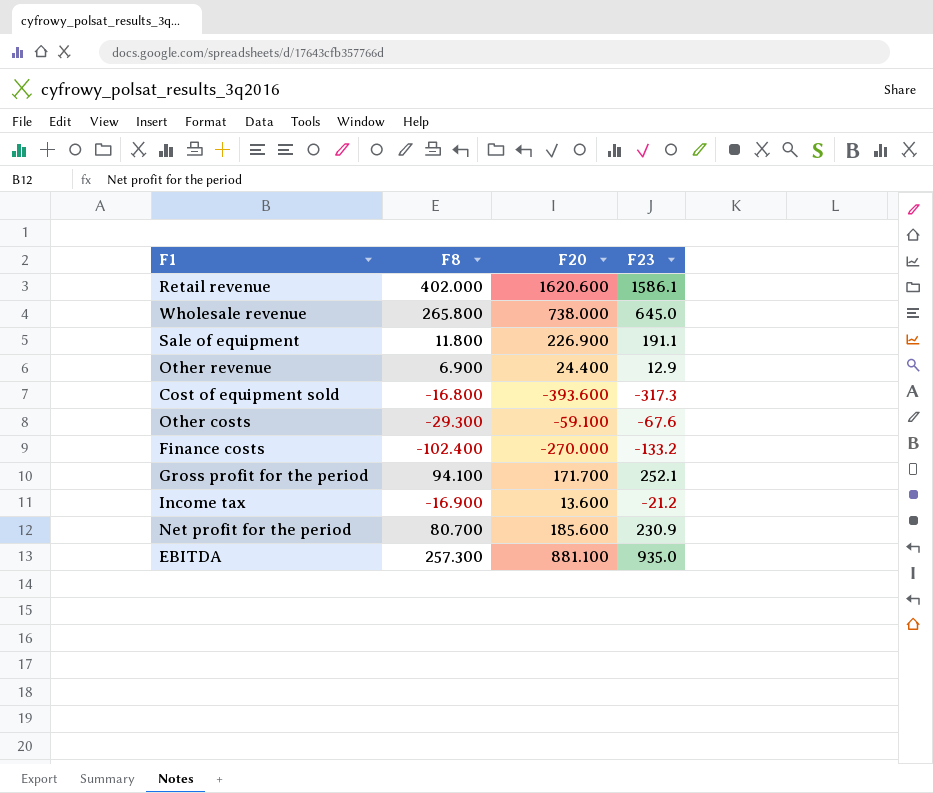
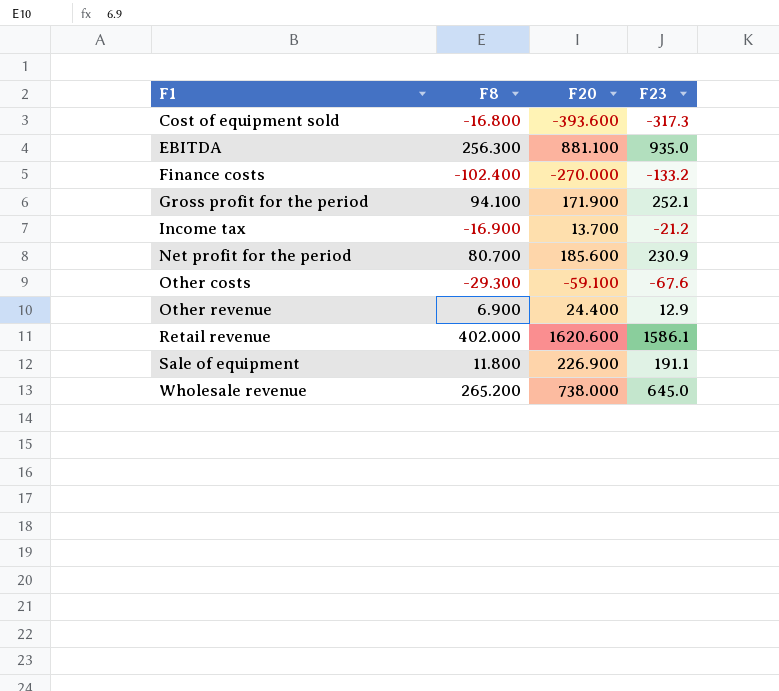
row order: none -> F1 ascending
EBITDA | F8: 257.300 -> 256.300
Gross profit for the period | F20: 171.700 -> 171.900
Income tax | F20: 13.600 -> 13.700
Wholesale revenue | F8: 265.800 -> 265.200

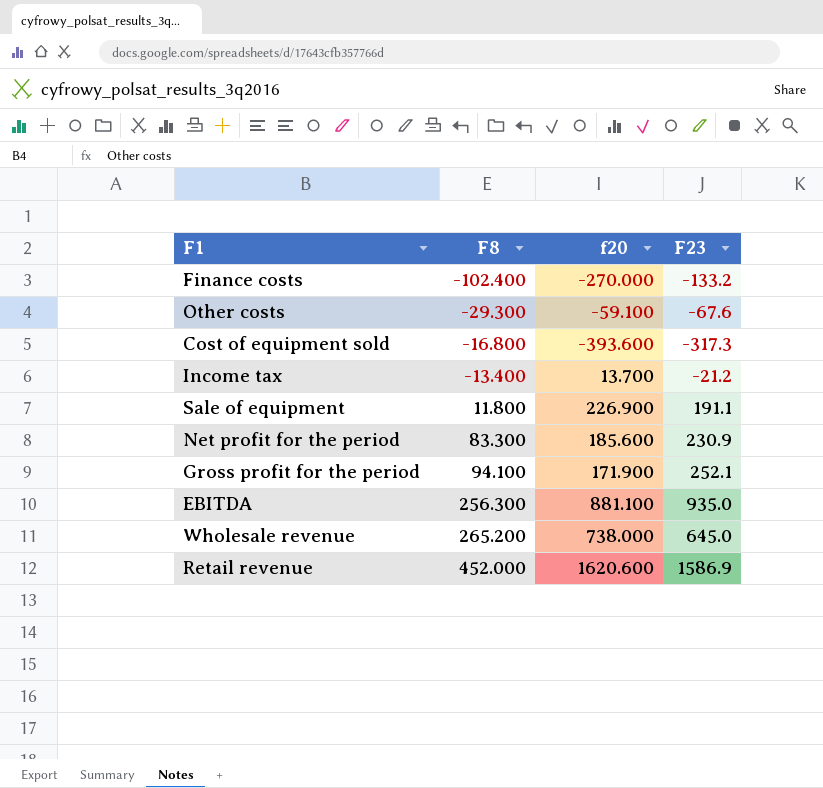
row order: F1 ascending -> F8 ascending
column name: F20 -> f20
row Other revenue: 6.900 | 24.400 | 12.9 -> none
Income tax | F8: -16.900 -> -13.400
Net profit for the period | F8: 80.700 -> 83.300
Retail revenue | F8: 402.000 -> 452.000
Retail revenue | F23: 1586.1 -> 1586.9

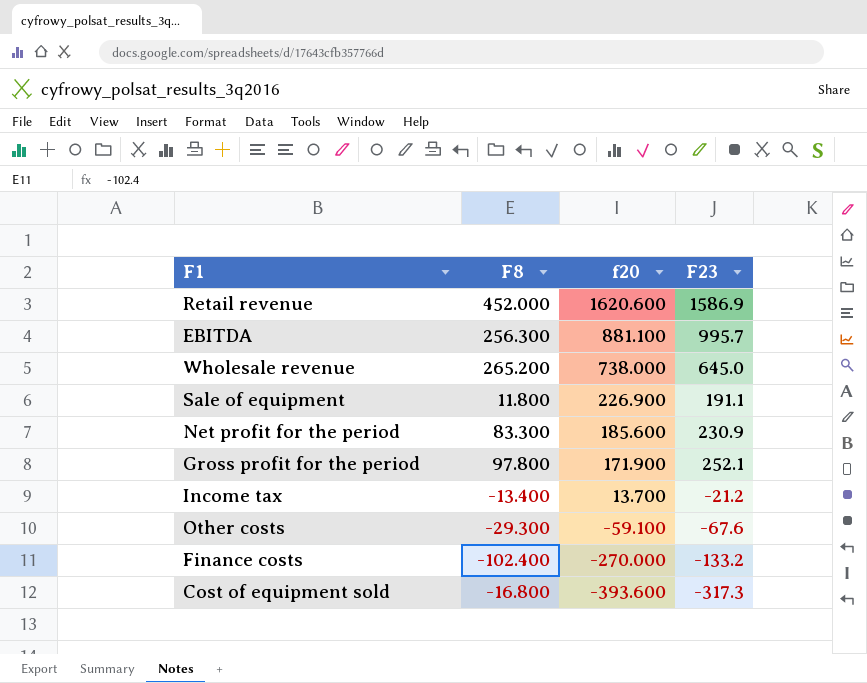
row order: F8 ascending -> f20 descending
EBITDA | F23: 935.0 -> 995.7
Gross profit for the period | F8: 94.100 -> 97.800

